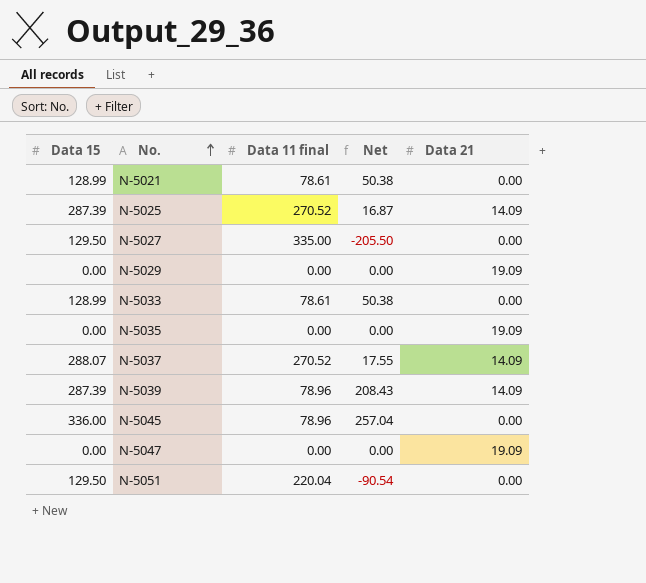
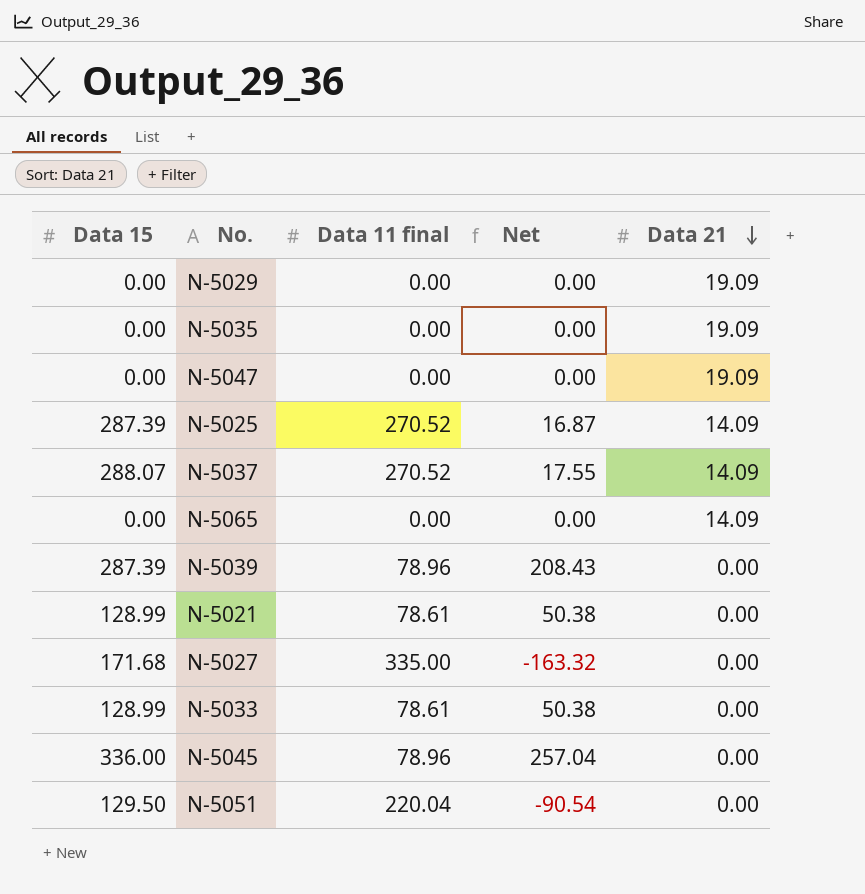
row order: No. ascending -> Data 21 descending
row N-5065: none -> 0.00 | 0.00 | 0.00 | 14.09
N-5039 | Data 21: 14.09 -> 0.00
N-5027 | Data 15: 129.50 -> 171.68
N-5027 | Net: -205.50 -> -163.32

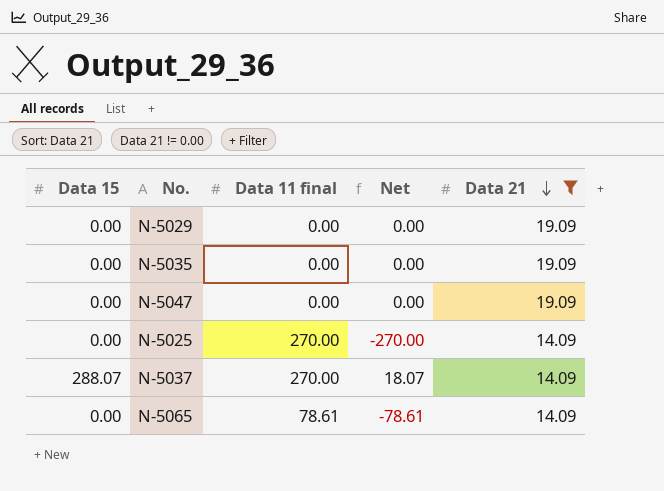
filter: none -> Data 21 != 0.00
N-5025 | Data 15: 287.39 -> 0.00
N-5025 | Data 11 final: 270.52 -> 270.00
N-5025 | Net: 16.87 -> -270.00
N-5037 | Data 11 final: 270.52 -> 270.00
N-5037 | Net: 17.55 -> 18.07
N-5065 | Data 11 final: 0.00 -> 78.61
N-5065 | Net: 0.00 -> -78.61

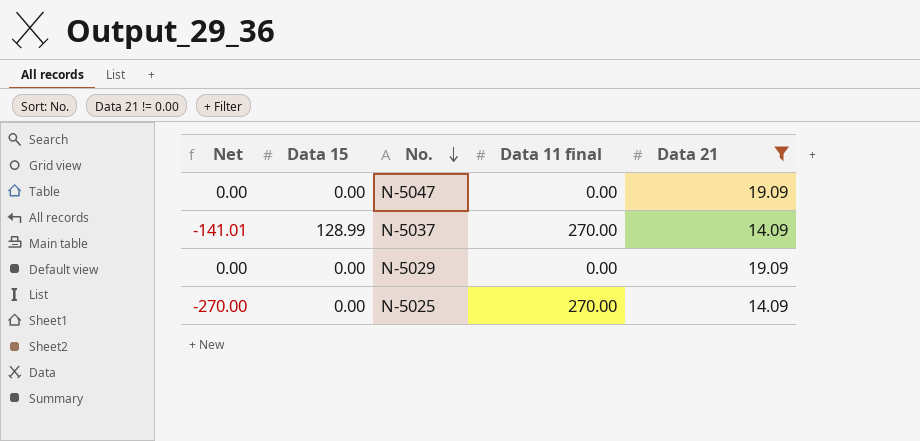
row order: Data 21 descending -> No. descending
column Net | position: 4 -> 1
row N-5035: 0.00 | 0.00 | 0.00 | 19.09 -> none
row N-5065: 0.00 | 78.61 | -78.61 | 14.09 -> none
N-5037 | Net: 18.07 -> -141.01
N-5037 | Data 15: 288.07 -> 128.99

